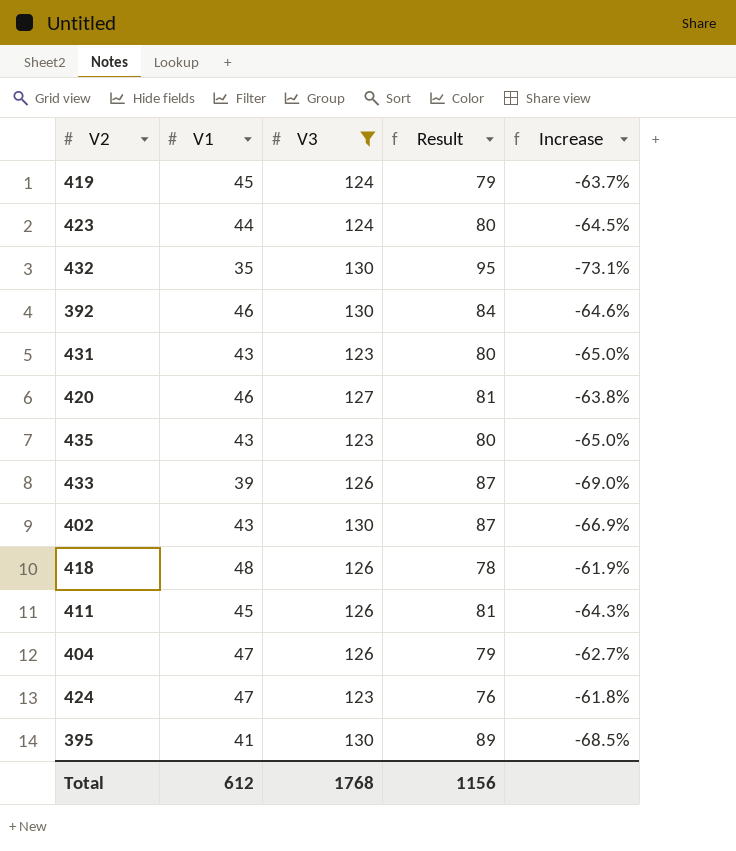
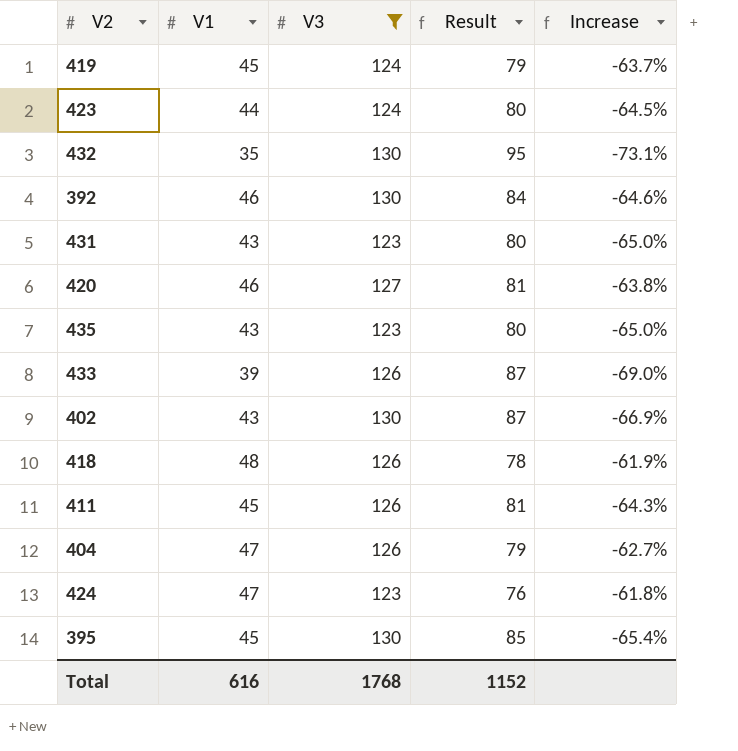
395 | V1: 41 -> 45
395 | Result: 89 -> 85
395 | Increase: -68.5% -> -65.4%
Total | V1: 612 -> 616
Total | Result: 1156 -> 1152

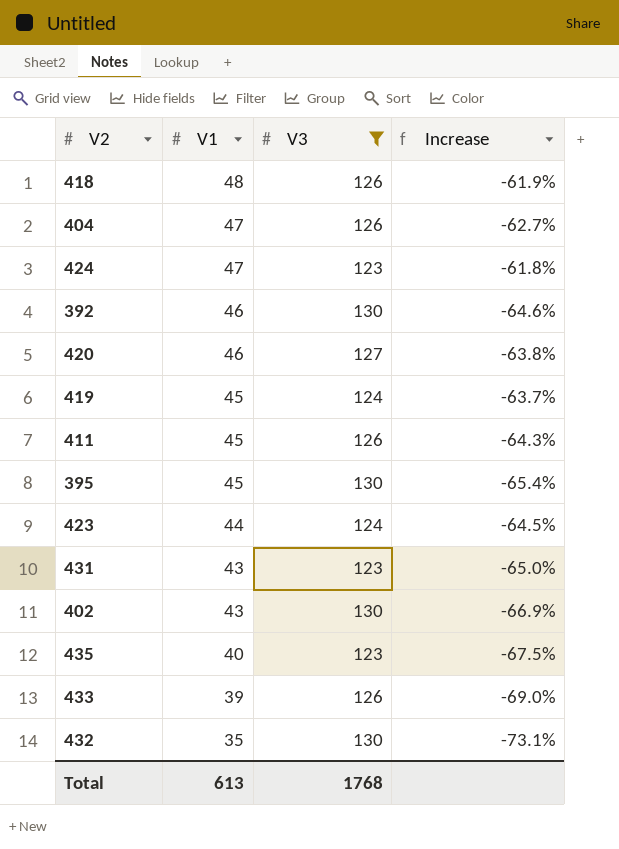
row order: none -> V1 descending
column Result | formula: [V3] - [V1] -> none
435 | V1: 43 -> 40
435 | Increase: -65.0% -> -67.5%
Total | V1: 616 -> 613

